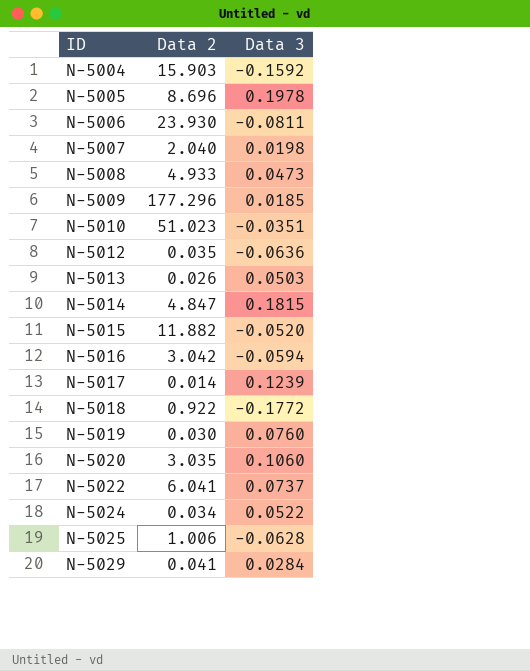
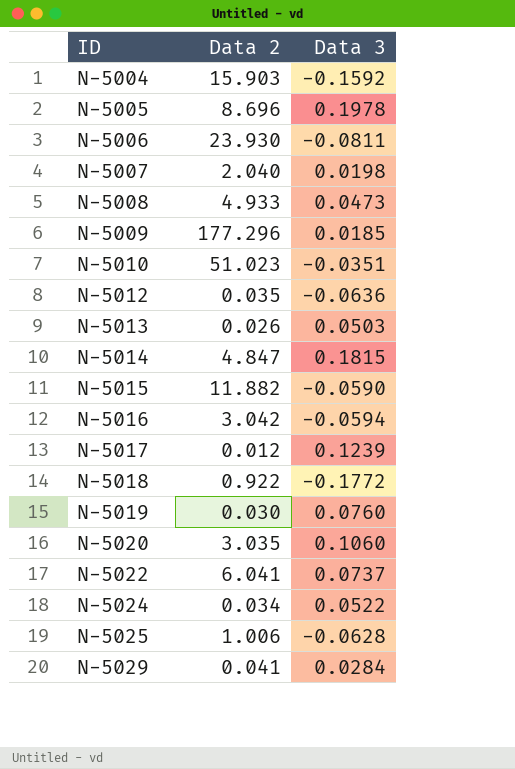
N-5015 | Data 3: -0.0520 -> -0.0590
N-5017 | Data 2: 0.014 -> 0.012

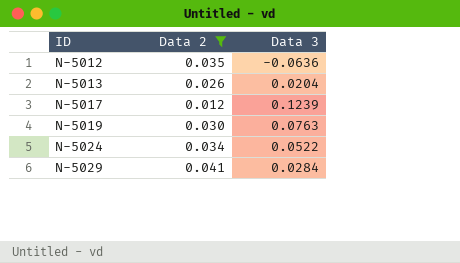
filter: none -> Data 2 <= 0.041
N-5013 | Data 3: 0.0503 -> 0.0204
N-5019 | Data 3: 0.0760 -> 0.0763

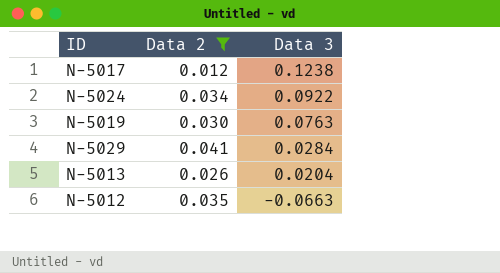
row order: ID ascending -> Data 3 descending
N-5017 | Data 3: 0.1239 -> 0.1238
N-5024 | Data 3: 0.0522 -> 0.0922
N-5012 | Data 3: -0.0636 -> -0.0663

